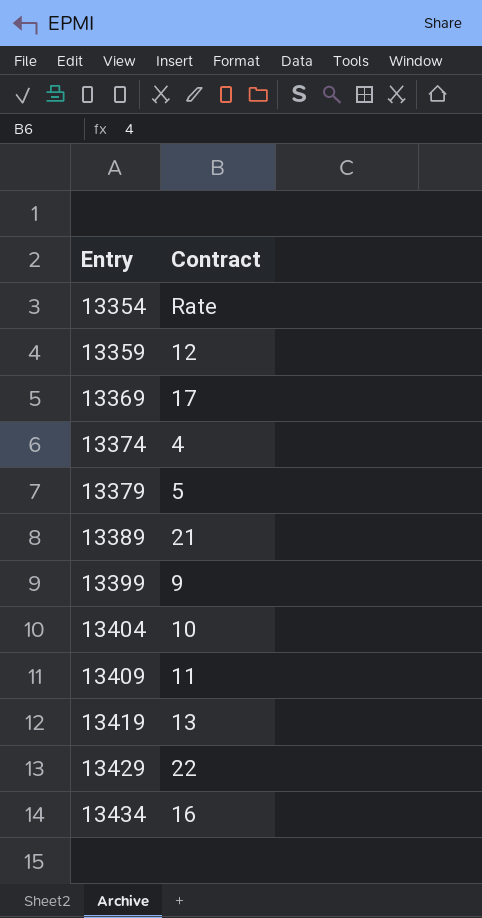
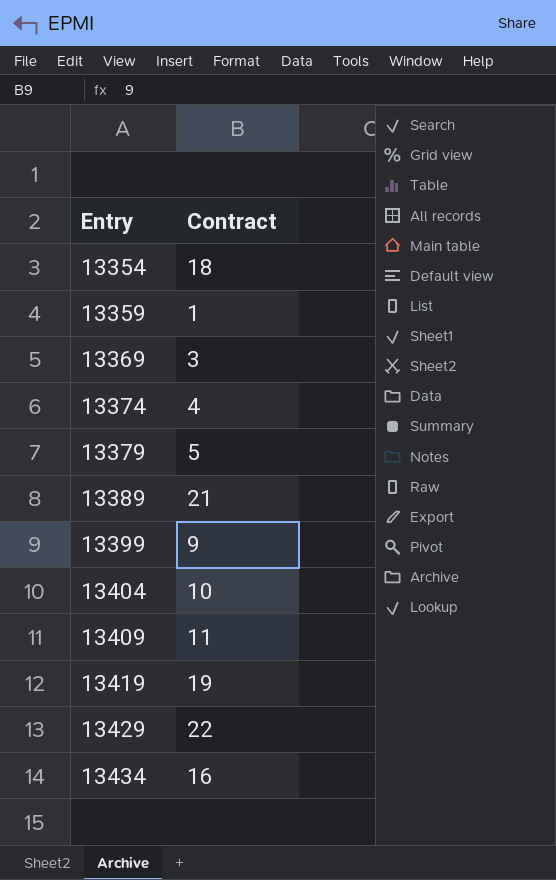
13354 | Contract: Rate -> 18
13359 | Contract: 12 -> 1
13369 | Contract: 17 -> 3
13419 | Contract: 13 -> 19

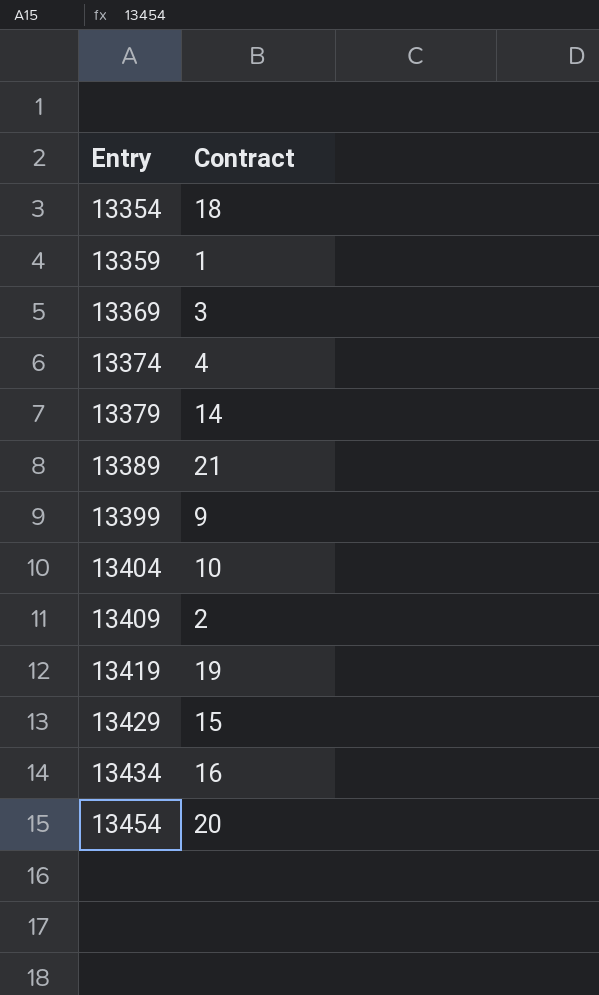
13379 | Contract: 5 -> 14
13409 | Contract: 11 -> 2
13429 | Contract: 22 -> 15
row 13454: none -> 20

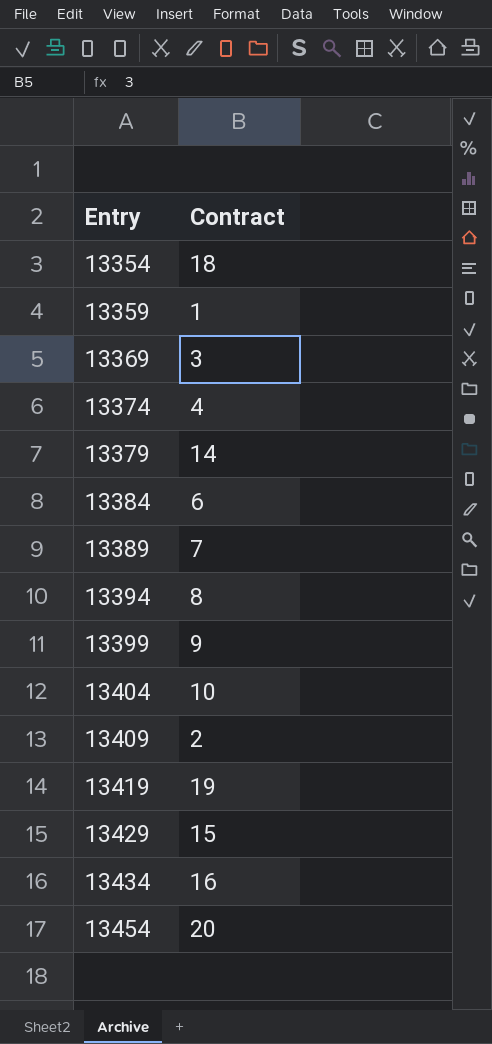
row 13384: none -> 6
13389 | Contract: 21 -> 7
row 13394: none -> 8

